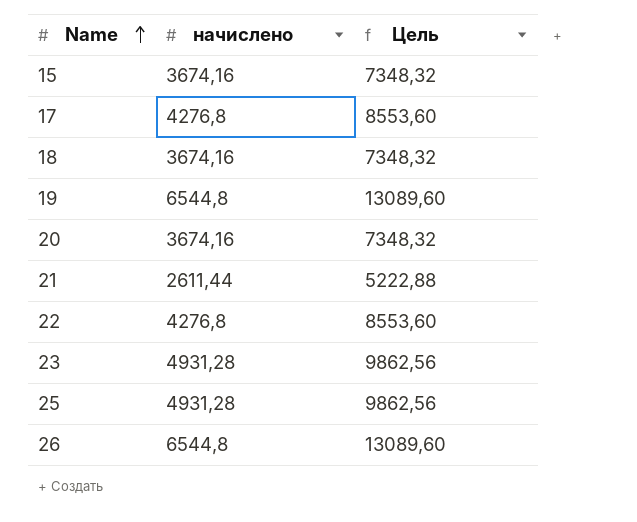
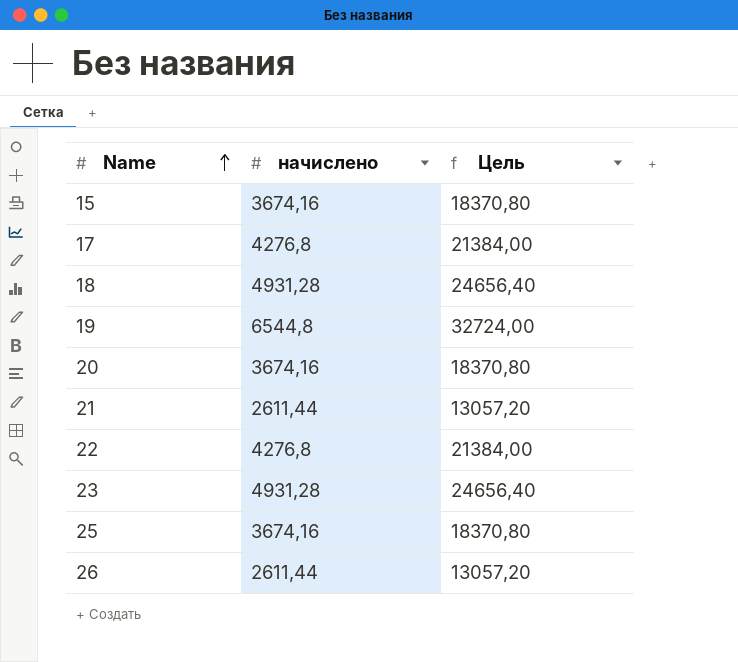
column Цель | formula: [начислено] * 2 -> [начислено] * 5
18 | начислено: 3674,16 -> 4931,28
25 | начислено: 4931,28 -> 3674,16
26 | начислено: 6544,8 -> 2611,44

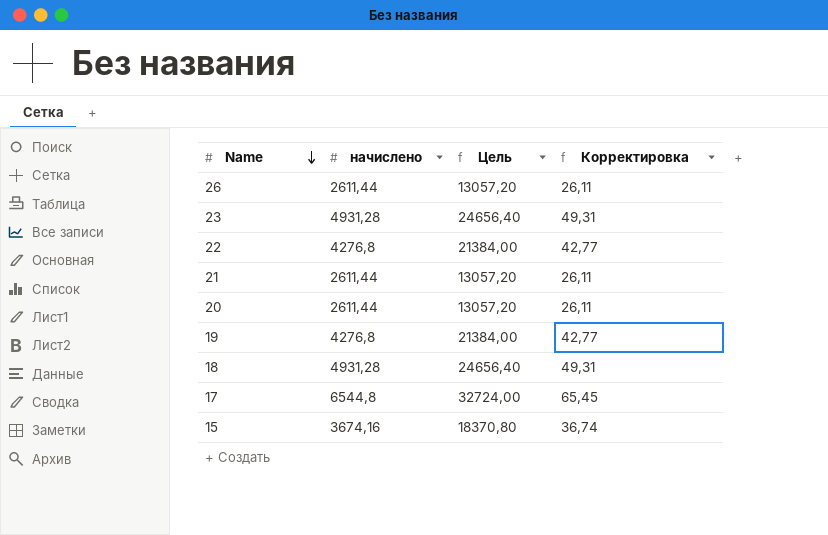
row order: Name ascending -> Name descending
column Корректировка | formula: none -> [начислено] * 0,01
row 25: 3674,16 | 18370,80 -> none
20 | начислено: 3674,16 -> 2611,44
20 | Цель: 18370,80 -> 13057,20
19 | начислено: 6544,8 -> 4276,8
19 | Цель: 32724,00 -> 21384,00
17 | начислено: 4276,8 -> 6544,8
17 | Цель: 21384,00 -> 32724,00

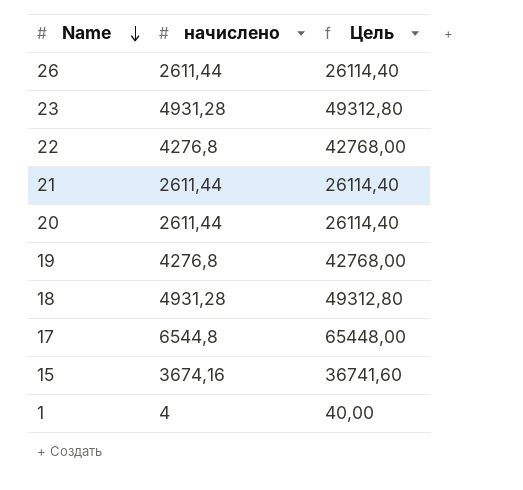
column Корректировка | formula: [начислено] * 0,01 -> none
column Цель | formula: [начислено] * 5 -> [начислено] * 10
row 1: none -> 4 | 40,00

